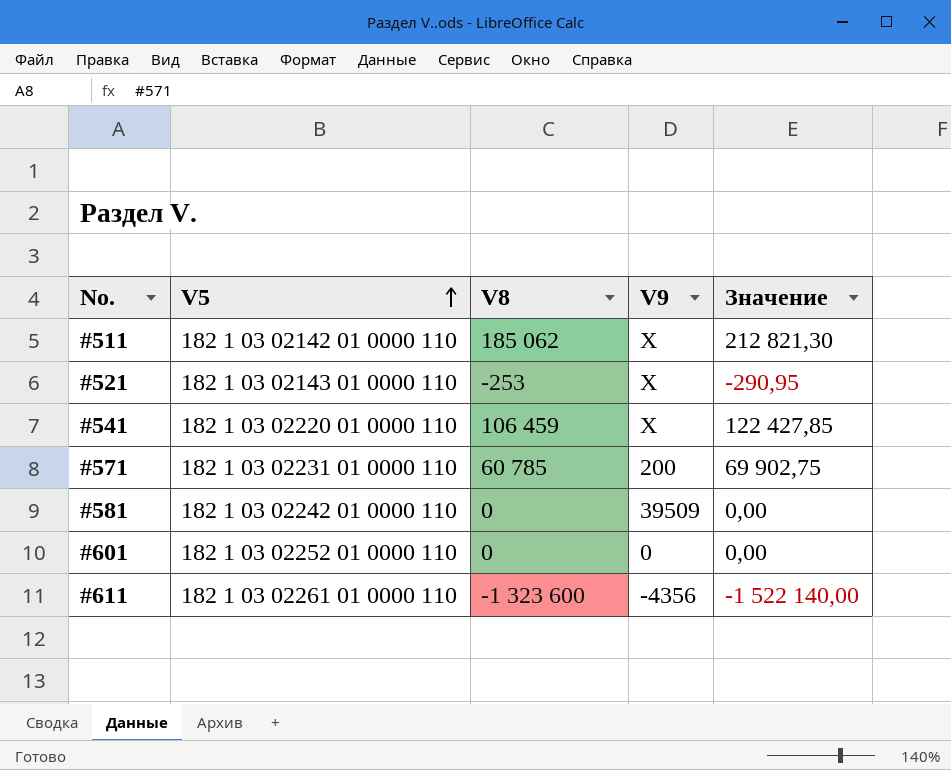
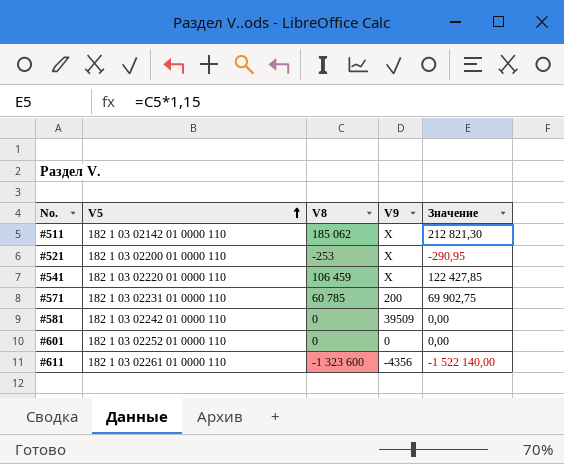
#521 | V5: 182 1 03 02143 01 0000 110 -> 182 1 03 02200 01 0000 110

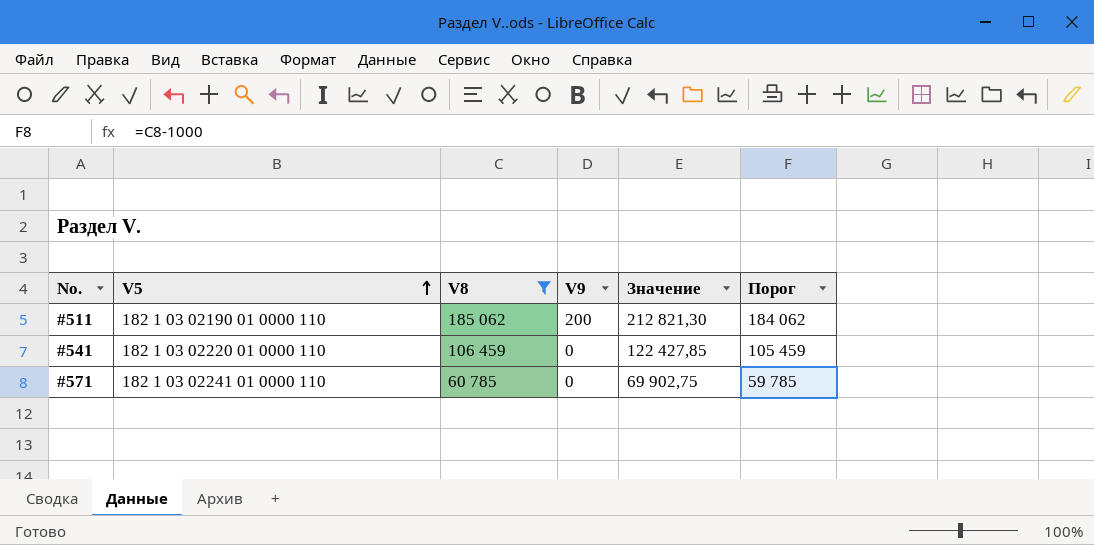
filter: none -> V8 >= 60 785
column Порог | formula: none -> [V8] - 1000
#511 | V5: 182 1 03 02142 01 0000 110 -> 182 1 03 02190 01 0000 110
#511 | V9: X -> 200
#541 | V9: X -> 0
#571 | V5: 182 1 03 02231 01 0000 110 -> 182 1 03 02241 01 0000 110
#571 | V9: 200 -> 0

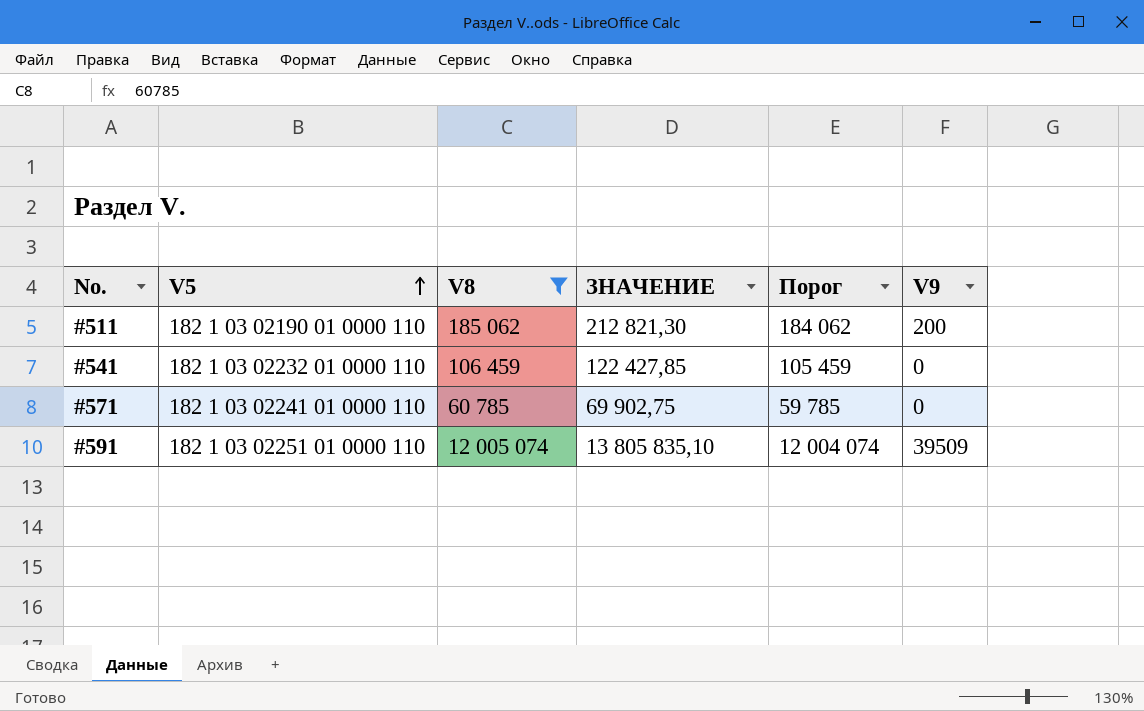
column name: Значение -> ЗНАЧЕНИЕ
column V9 | position: 4 -> 6
#541 | V5: 182 1 03 02220 01 0000 110 -> 182 1 03 02232 01 0000 110
row #591: none -> 182 1 03 02251 01 0000 110 | 12 005 074 | 13 805 835,10 | 12 004 074 | 39509

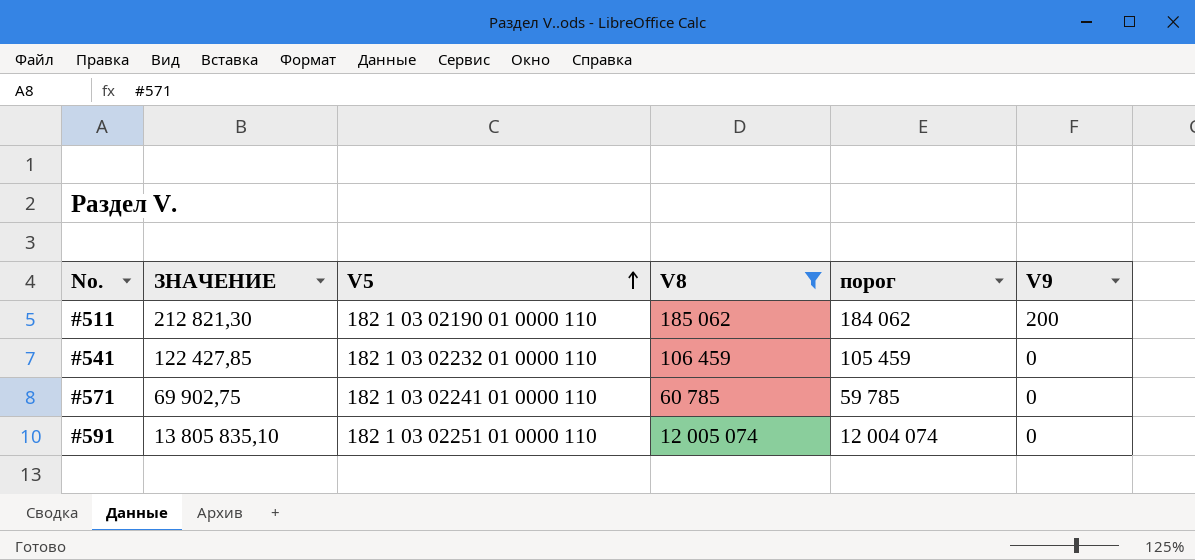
column ЗНАЧЕНИЕ | position: 4 -> 2
column name: Порог -> порог
#591 | V9: 39509 -> 0

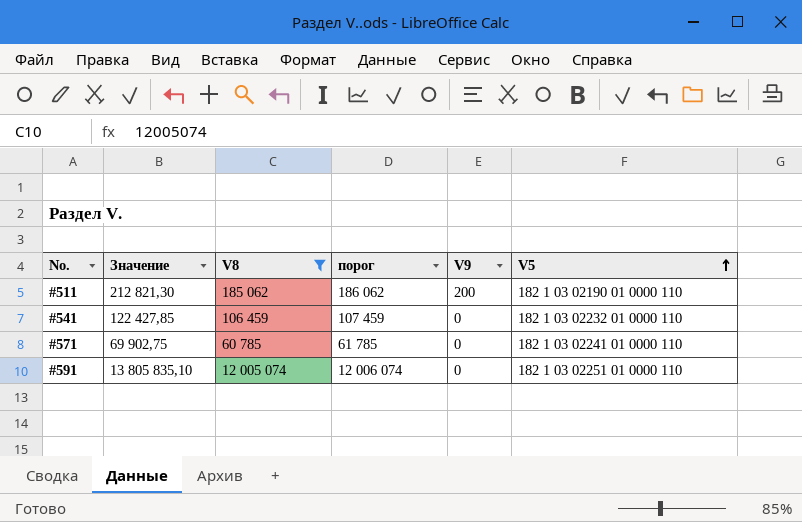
column name: ЗНАЧЕНИЕ -> Значение
column порог | formula: [V8] - 1000 -> [V8] + 1000
column V5 | position: 3 -> 6

